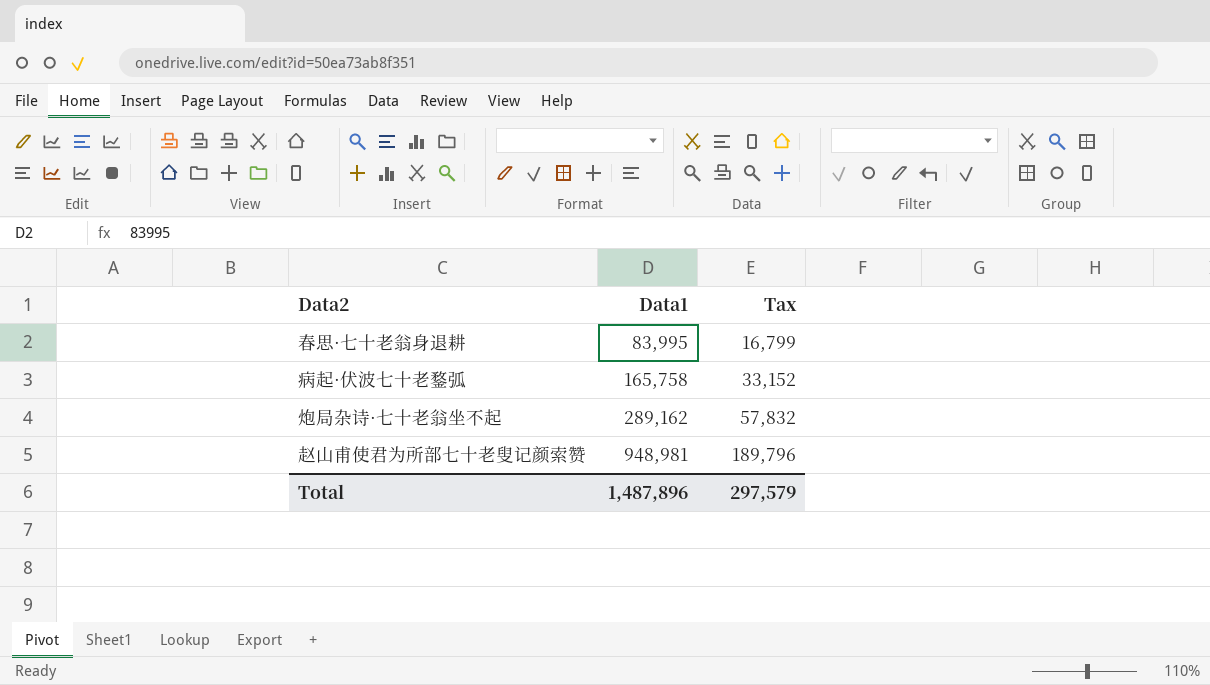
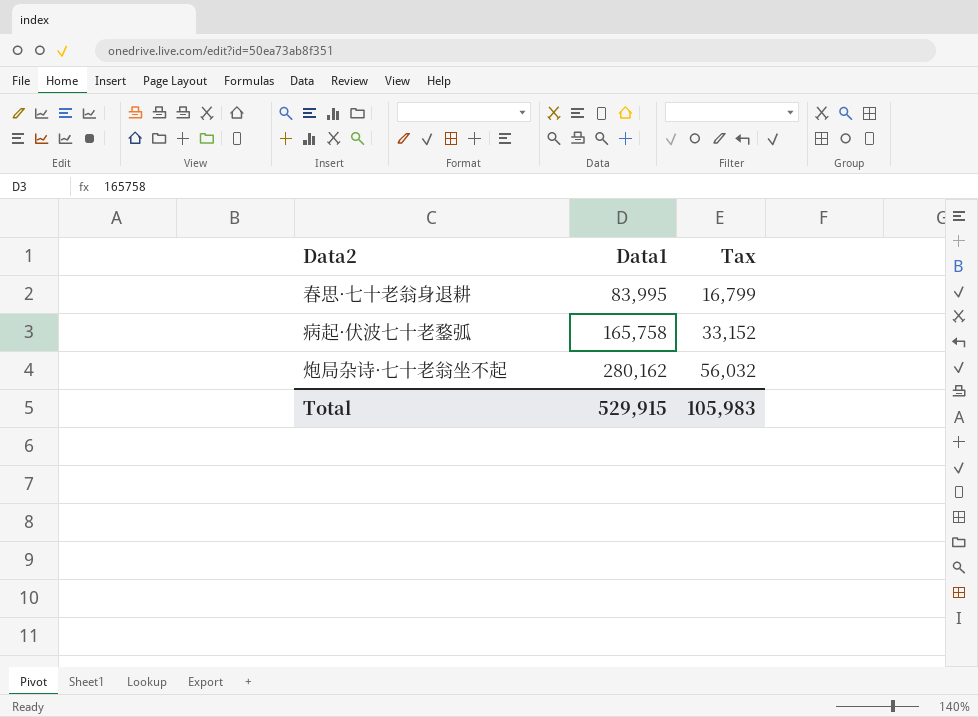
row 赵山甫使君为所部七十老叟记颜索赞: 948,981 | 189,796 -> none
炮局杂诗·七十老翁坐不起 | Data1: 289,162 -> 280,162
炮局杂诗·七十老翁坐不起 | Tax: 57,832 -> 56,032
Total | Data1: 1,487,896 -> 529,915
Total | Tax: 297,579 -> 105,983

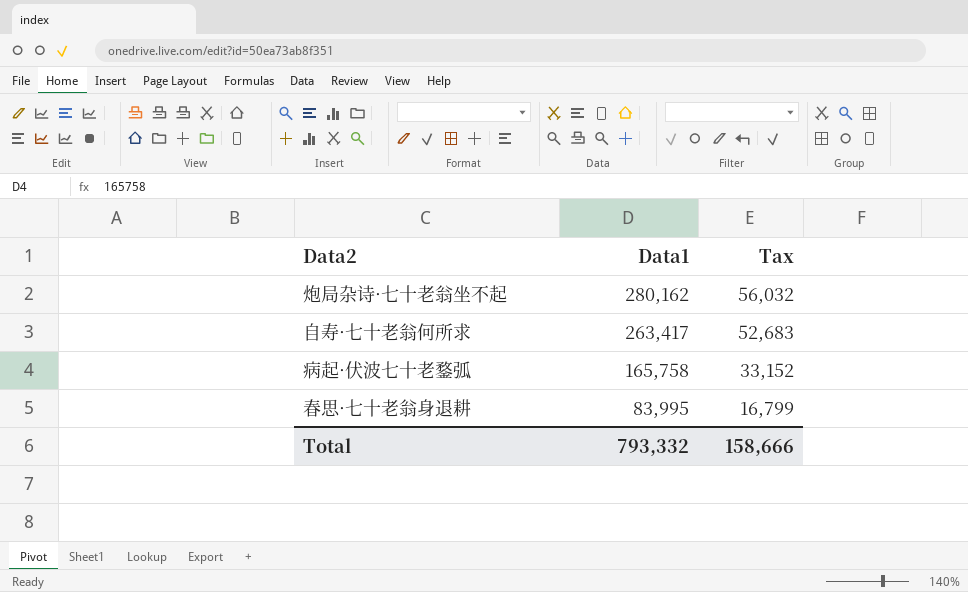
row order: Data1 ascending -> Data1 descending
row 自寿·七十老翁何所求: none -> 263,417 | 52,683
Total | Data1: 529,915 -> 793,332
Total | Tax: 105,983 -> 158,666

